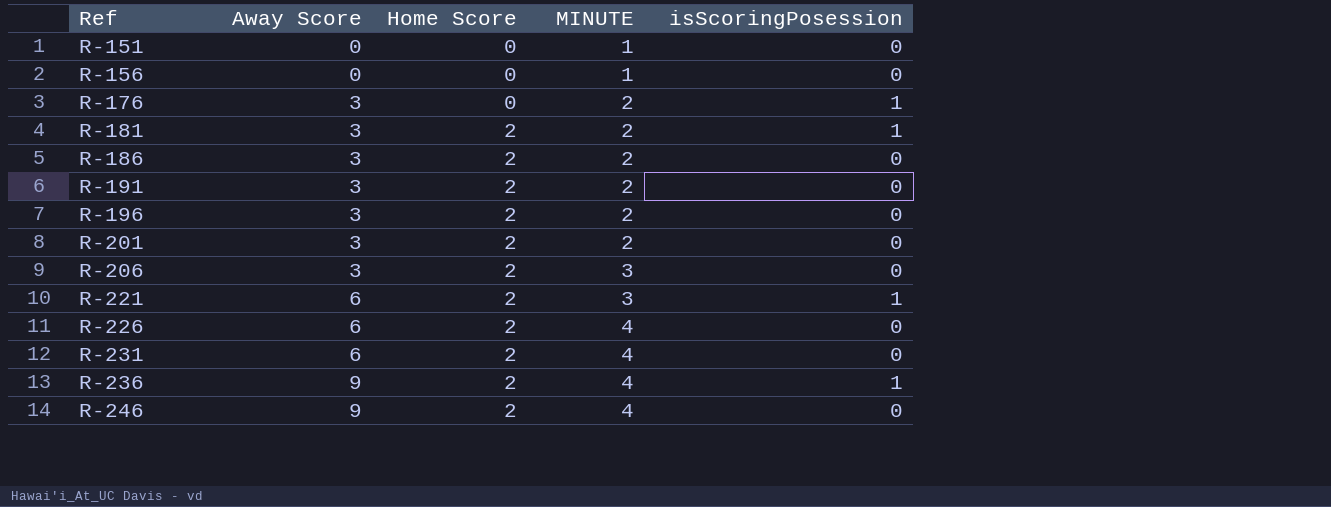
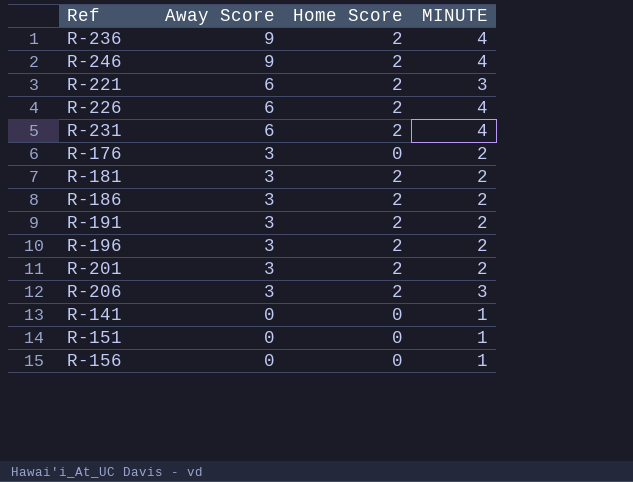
row order: Ref ascending -> Away Score descending
column isScoringPosession | position: 5 -> none
row R-141: none -> 0 | 0 | 1

